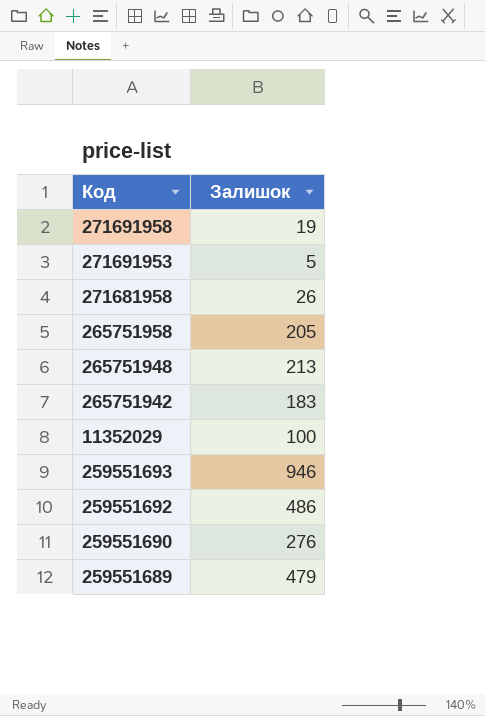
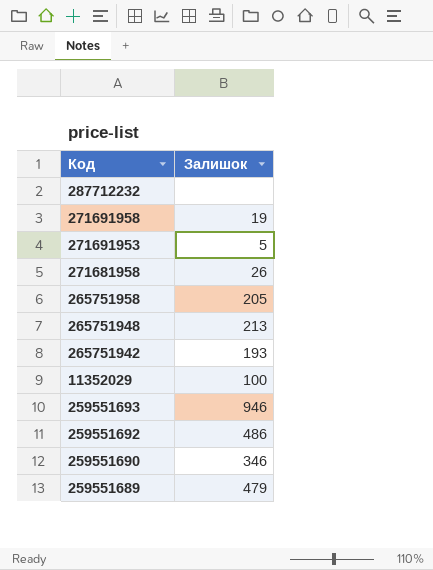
row 287712232: none -> none
265751942 | Залишок: 183 -> 193
259551690 | Залишок: 276 -> 346

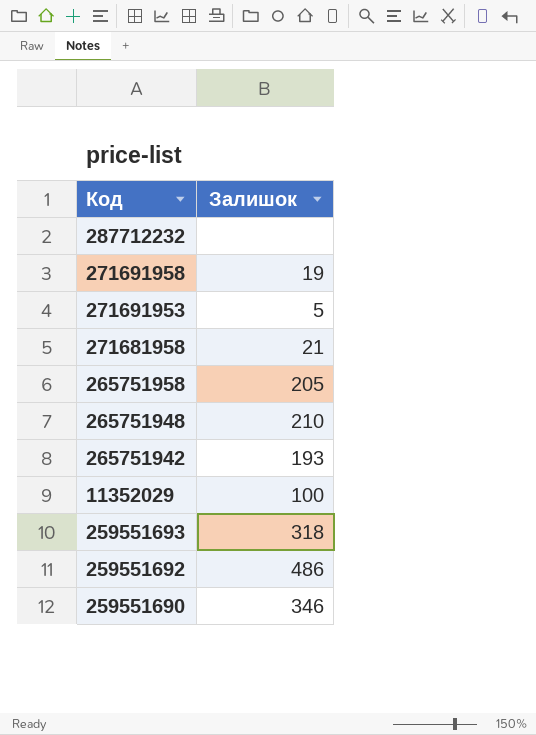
row 259551689: 479 -> none
271681958 | Залишок: 26 -> 21
265751948 | Залишок: 213 -> 210
259551693 | Залишок: 946 -> 318

